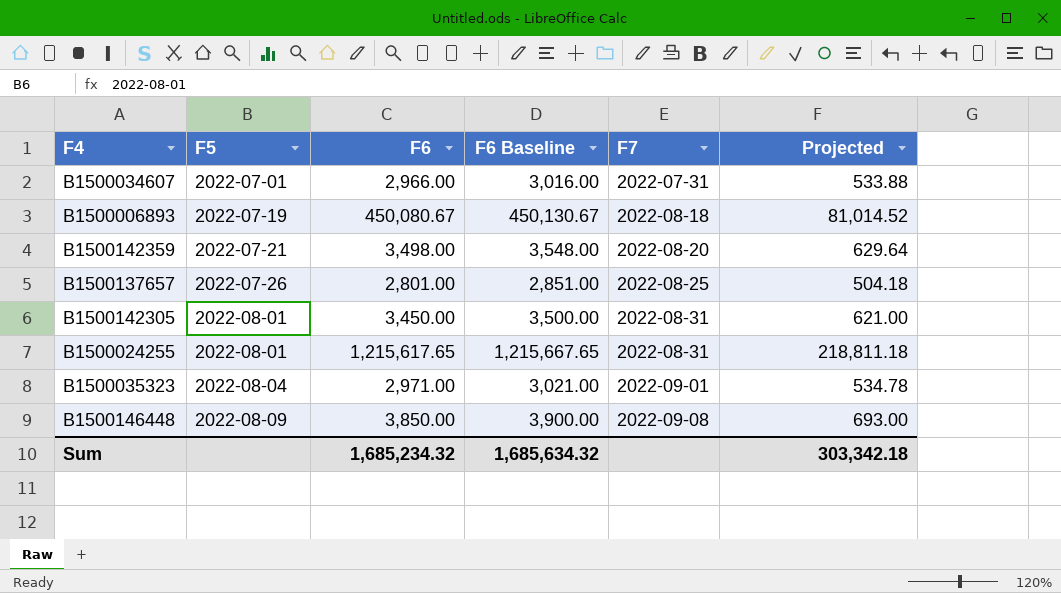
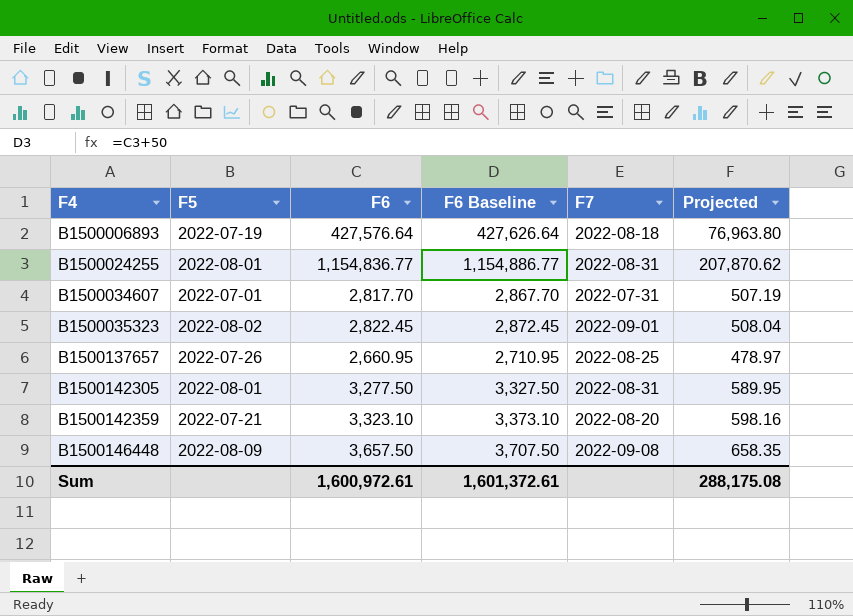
row order: F5 ascending -> F4 ascending
B1500006893 | F6: 450,080.67 -> 427,576.64
B1500006893 | F6 Baseline: 450,130.67 -> 427,626.64
B1500006893 | Projected: 81,014.52 -> 76,963.80
B1500024255 | F6: 1,215,617.65 -> 1,154,836.77
B1500024255 | F6 Baseline: 1,215,667.65 -> 1,154,886.77
B1500024255 | Projected: 218,811.18 -> 207,870.62
B1500034607 | F6: 2,966.00 -> 2,817.70
B1500034607 | F6 Baseline: 3,016.00 -> 2,867.70
B1500034607 | Projected: 533.88 -> 507.19
B1500035323 | F5: 2022-08-04 -> 2022-08-02
B1500035323 | F6: 2,971.00 -> 2,822.45
B1500035323 | F6 Baseline: 3,021.00 -> 2,872.45
B1500035323 | Projected: 534.78 -> 508.04
B1500137657 | F6: 2,801.00 -> 2,660.95
B1500137657 | F6 Baseline: 2,851.00 -> 2,710.95
B1500137657 | Projected: 504.18 -> 478.97
B1500142305 | F6: 3,450.00 -> 3,277.50
B1500142305 | F6 Baseline: 3,500.00 -> 3,327.50
B1500142305 | Projected: 621.00 -> 589.95
B1500142359 | F6: 3,498.00 -> 3,323.10
B1500142359 | F6 Baseline: 3,548.00 -> 3,373.10
B1500142359 | Projected: 629.64 -> 598.16
B1500146448 | F6: 3,850.00 -> 3,657.50
B1500146448 | F6 Baseline: 3,900.00 -> 3,707.50
B1500146448 | Projected: 693.00 -> 658.35
Sum | F6: 1,685,234.32 -> 1,600,972.61
Sum | F6 Baseline: 1,685,634.32 -> 1,601,372.61
Sum | Projected: 303,342.18 -> 288,175.08

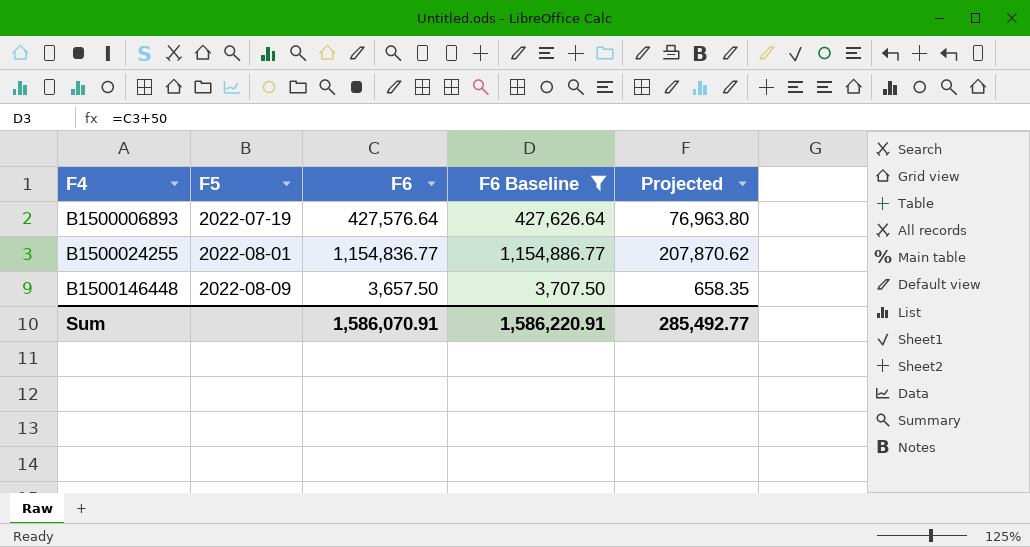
filter: none -> F6 Baseline >= 3,707.50
column F7 | position: 5 -> none
Sum | F6: 1,600,972.61 -> 1,586,070.91
Sum | F6 Baseline: 1,601,372.61 -> 1,586,220.91
Sum | Projected: 288,175.08 -> 285,492.77

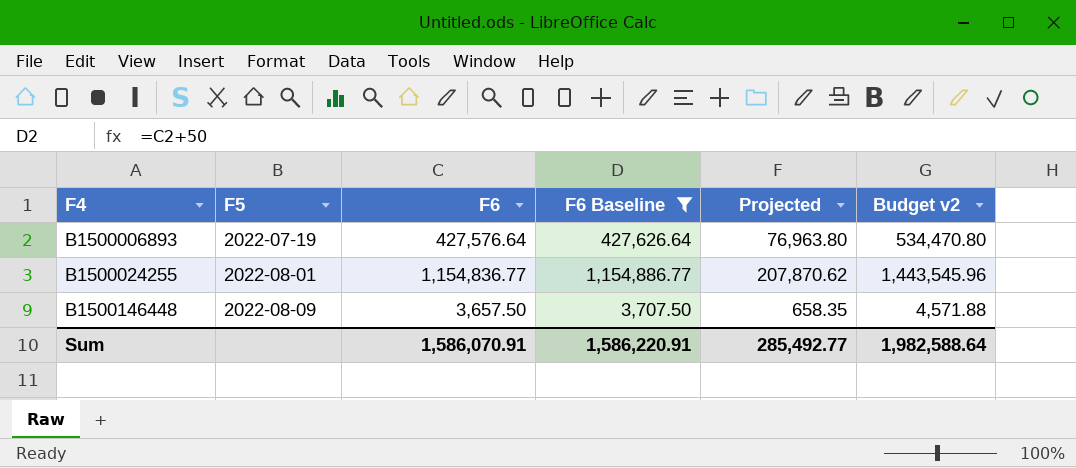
column Budget v2 | formula: none -> [F6] * 1.25

